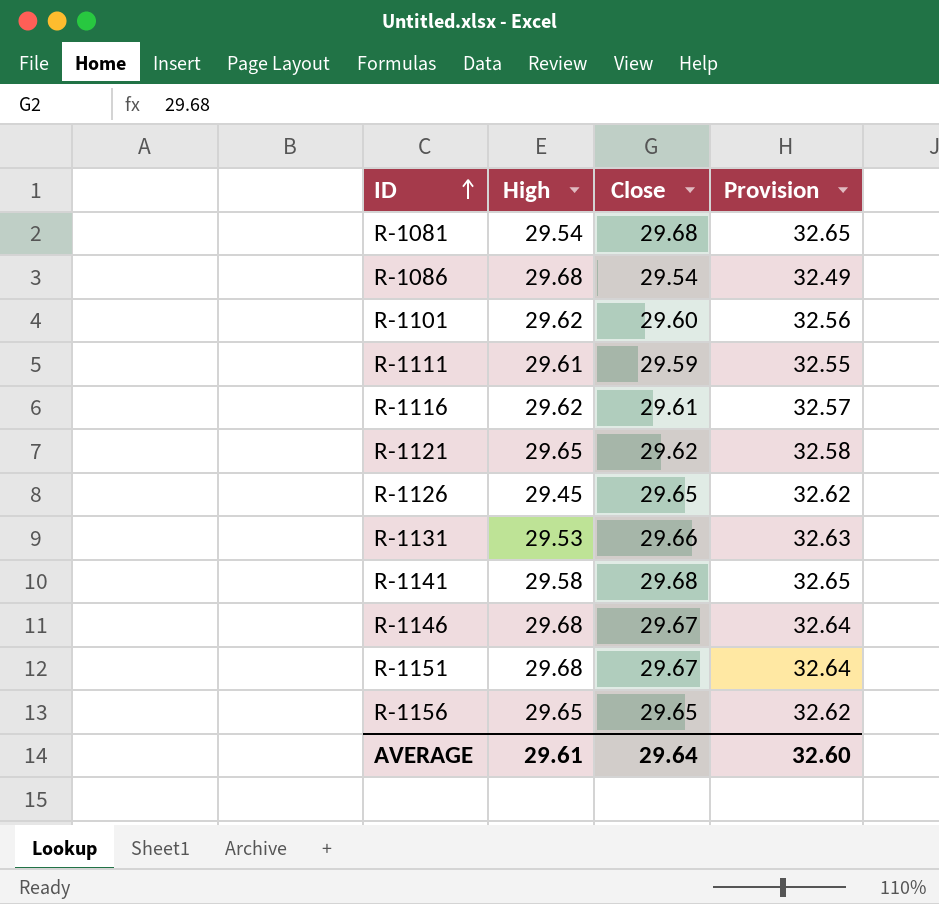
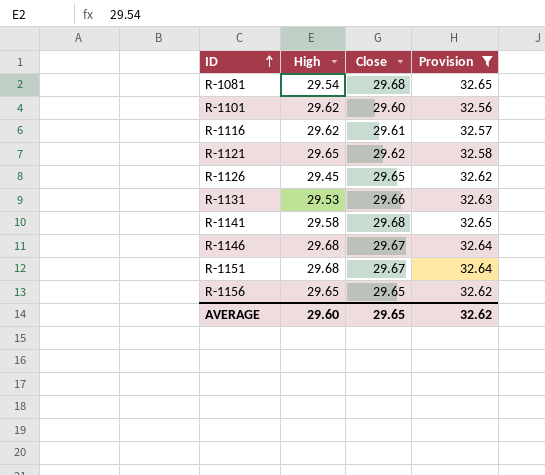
filter: none -> Provision >= 32.56
AVERAGE | High: 29.61 -> 29.60
AVERAGE | Close: 29.64 -> 29.65
AVERAGE | Provision: 32.60 -> 32.62

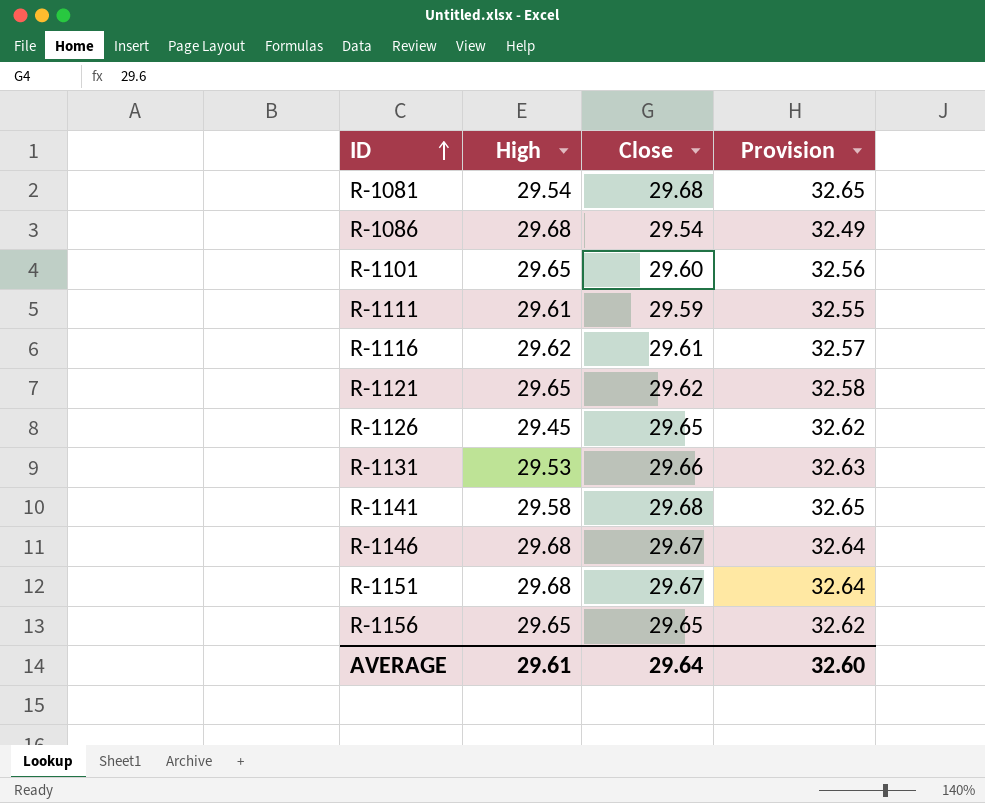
filter: Provision >= 32.56 -> none
R-1101 | High: 29.62 -> 29.65
AVERAGE | High: 29.60 -> 29.61
AVERAGE | Close: 29.65 -> 29.64
AVERAGE | Provision: 32.62 -> 32.60

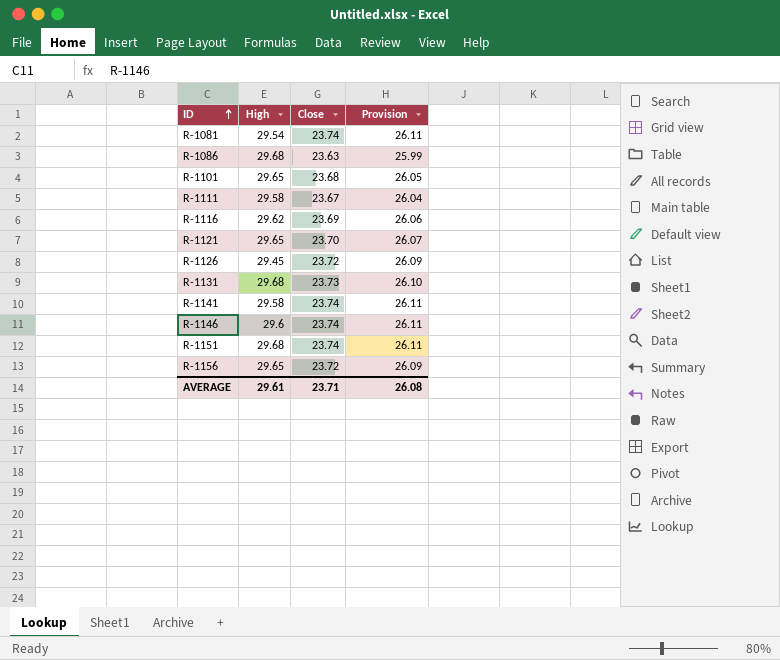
R-1081 | Close: 29.68 -> 23.74
R-1081 | Provision: 32.65 -> 26.11
R-1086 | Close: 29.54 -> 23.63
R-1086 | Provision: 32.49 -> 25.99
R-1101 | Close: 29.60 -> 23.68
R-1101 | Provision: 32.56 -> 26.05
R-1111 | High: 29.61 -> 29.58
R-1111 | Close: 29.59 -> 23.67
R-1111 | Provision: 32.55 -> 26.04
R-1116 | Close: 29.61 -> 23.69
R-1116 | Provision: 32.57 -> 26.06
R-1121 | Close: 29.62 -> 23.70
R-1121 | Provision: 32.58 -> 26.07
R-1126 | Close: 29.65 -> 23.72
R-1126 | Provision: 32.62 -> 26.09
R-1131 | High: 29.53 -> 29.68
R-1131 | Close: 29.66 -> 23.73
R-1131 | Provision: 32.63 -> 26.10
R-1141 | Close: 29.68 -> 23.74
R-1141 | Provision: 32.65 -> 26.11
R-1146 | High: 29.68 -> 29.6
R-1146 | Close: 29.67 -> 23.74
R-1146 | Provision: 32.64 -> 26.11
R-1151 | Close: 29.67 -> 23.74
R-1151 | Provision: 32.64 -> 26.11
R-1156 | Close: 29.65 -> 23.72
R-1156 | Provision: 32.62 -> 26.09
AVERAGE | Close: 29.64 -> 23.71
AVERAGE | Provision: 32.60 -> 26.08

